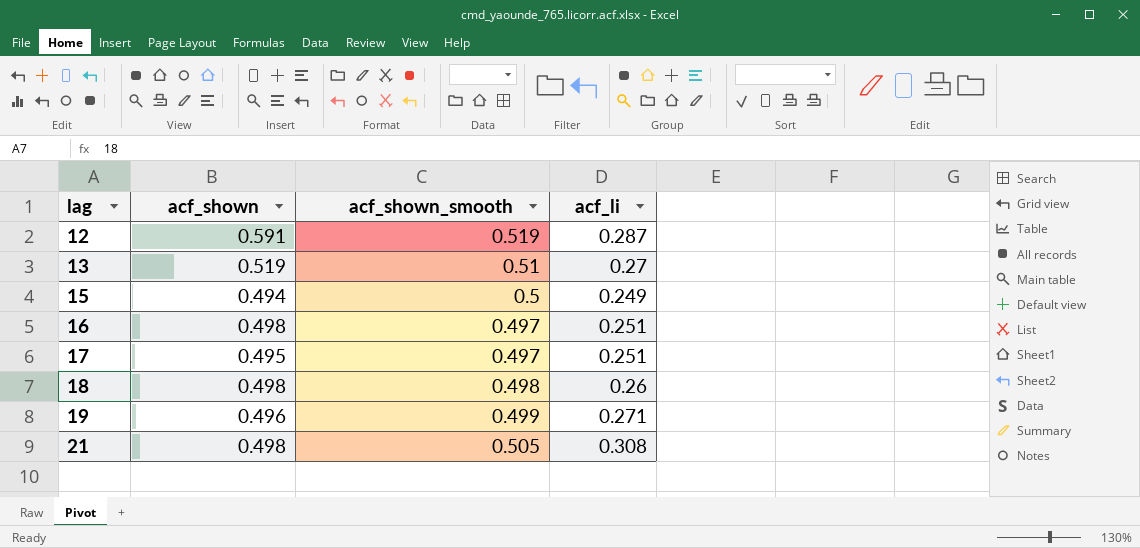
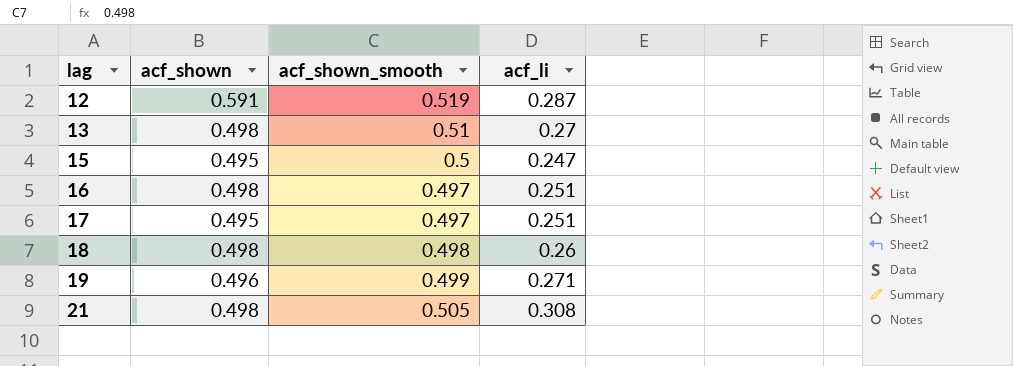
13 | acf_shown: 0.519 -> 0.498
15 | acf_shown: 0.494 -> 0.495
15 | acf_li: 0.249 -> 0.247

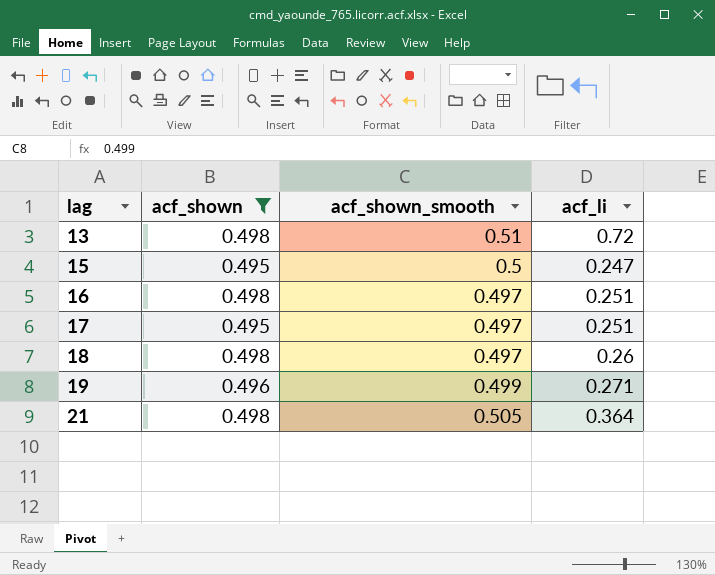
filter: none -> acf_shown != 0.591
13 | acf_li: 0.27 -> 0.72
18 | acf_shown_smooth: 0.498 -> 0.497
21 | acf_li: 0.308 -> 0.364

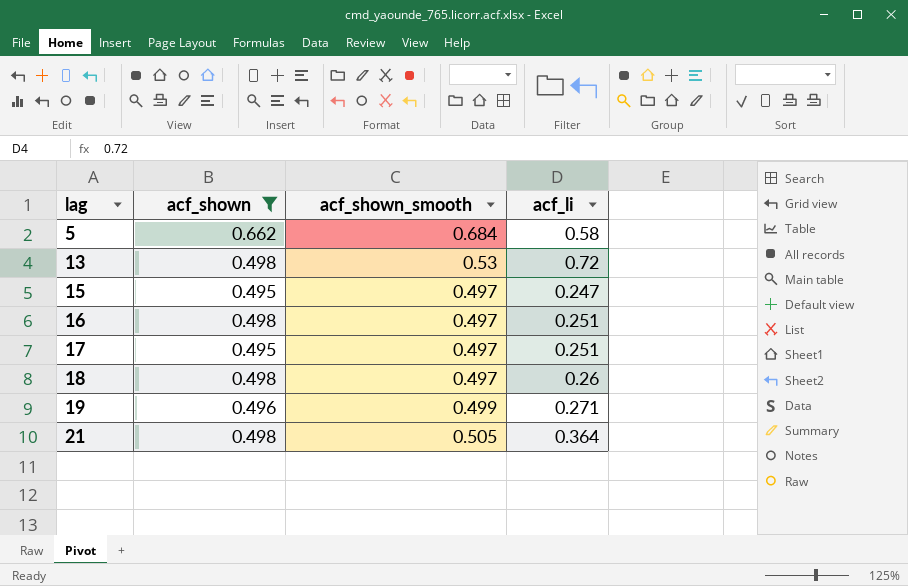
row 5: none -> 0.662 | 0.684 | 0.58
13 | acf_shown_smooth: 0.51 -> 0.53
15 | acf_shown_smooth: 0.5 -> 0.497

